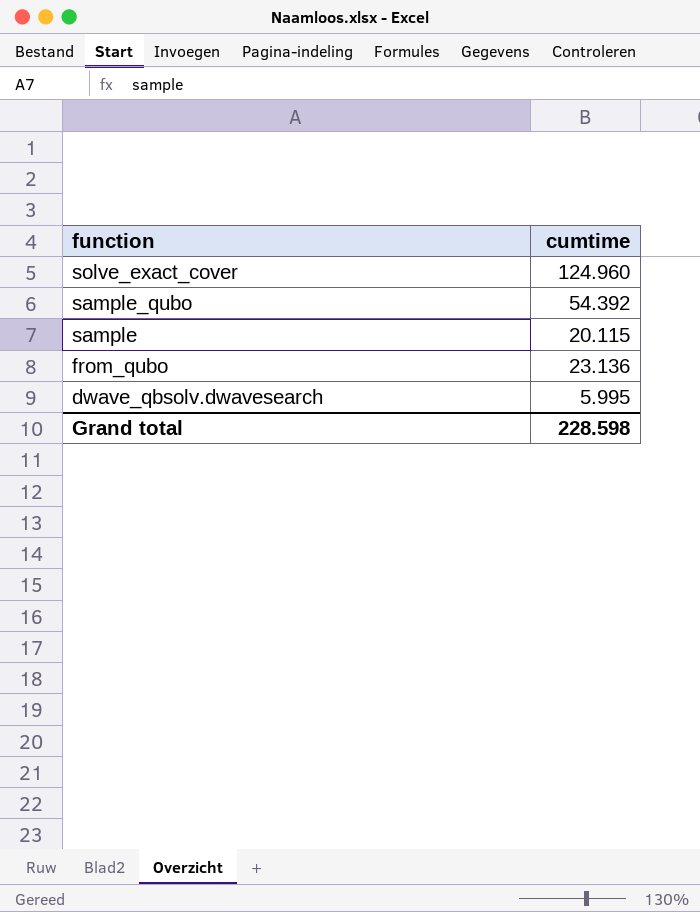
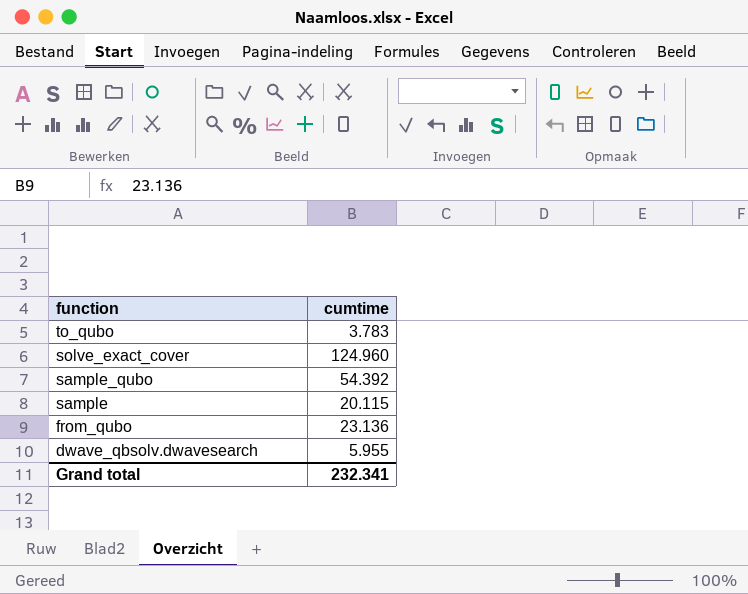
row to_qubo: none -> 3.783
dwave_qbsolv.dwavesearch | cumtime: 5.995 -> 5.955
Grand total | cumtime: 228.598 -> 232.341

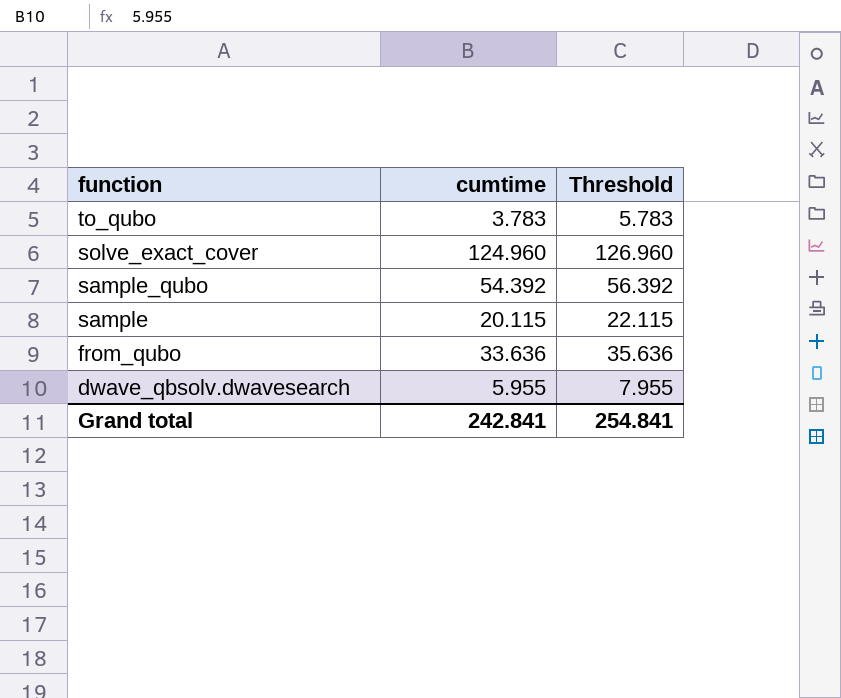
column Threshold | formula: none -> [cumtime] + 2
from_qubo | cumtime: 23.136 -> 33.636
Grand total | cumtime: 232.341 -> 242.841

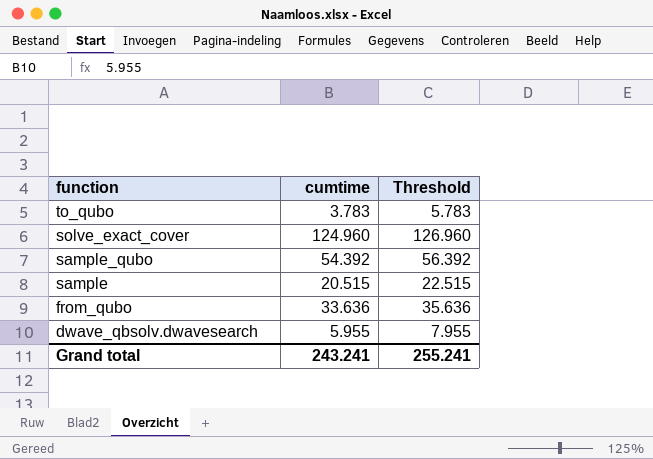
sample | cumtime: 20.115 -> 20.515
sample | Threshold: 22.115 -> 22.515
Grand total | cumtime: 242.841 -> 243.241
Grand total | Threshold: 254.841 -> 255.241

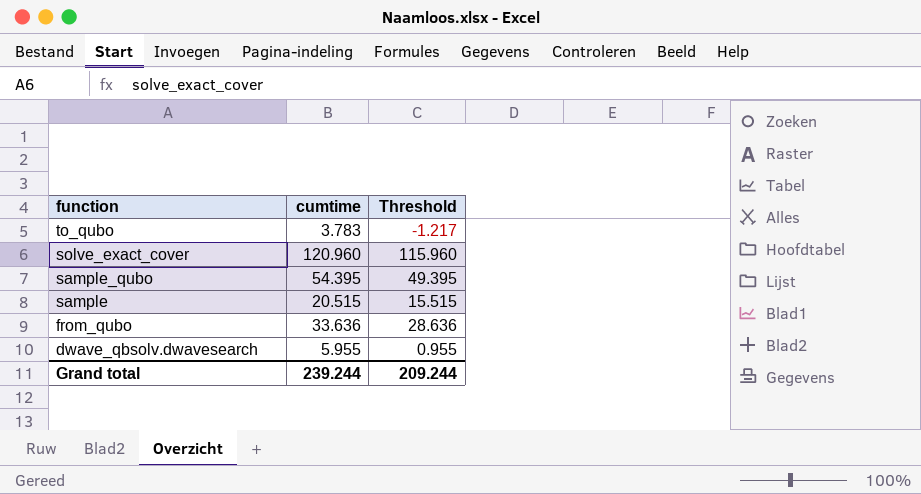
column Threshold | formula: [cumtime] + 2 -> [cumtime] - 5
solve_exact_cover | cumtime: 124.960 -> 120.960
sample_qubo | cumtime: 54.392 -> 54.395
Grand total | cumtime: 243.241 -> 239.244
Grand total | Threshold: 255.241 -> 209.244

